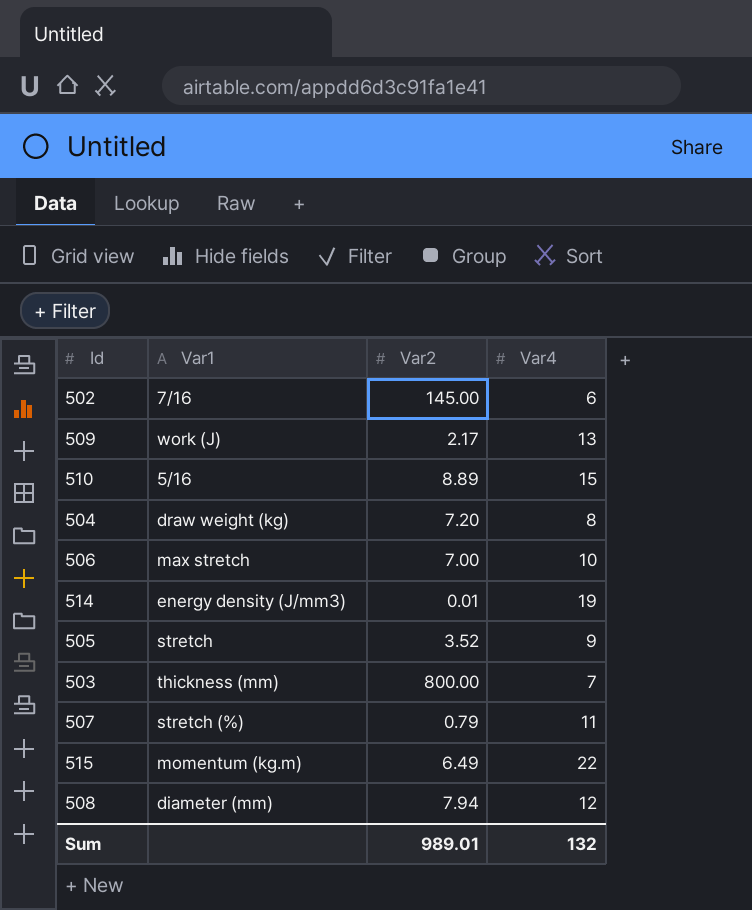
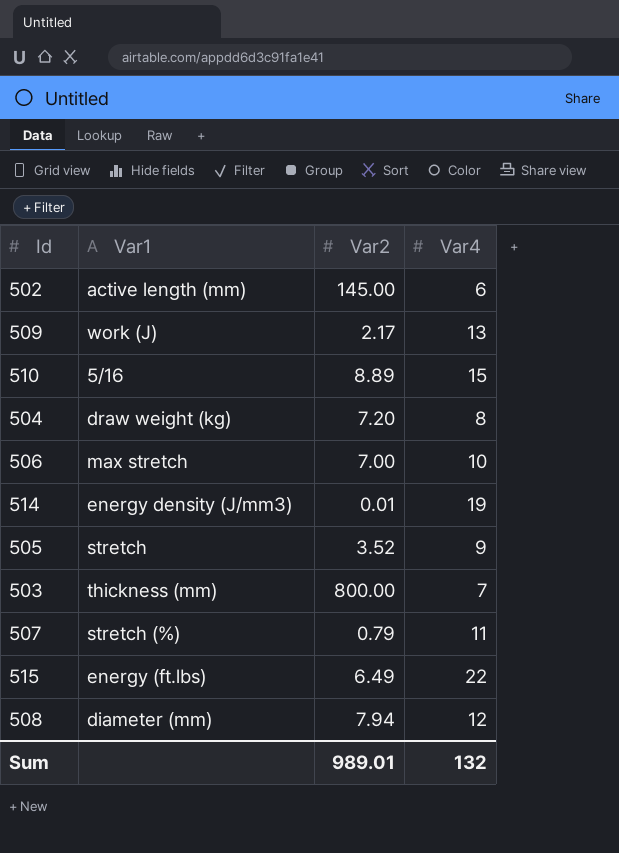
502 | Var1: 7/16 -> active length (mm)
515 | Var1: momentum (kg.m) -> energy (ft.lbs)

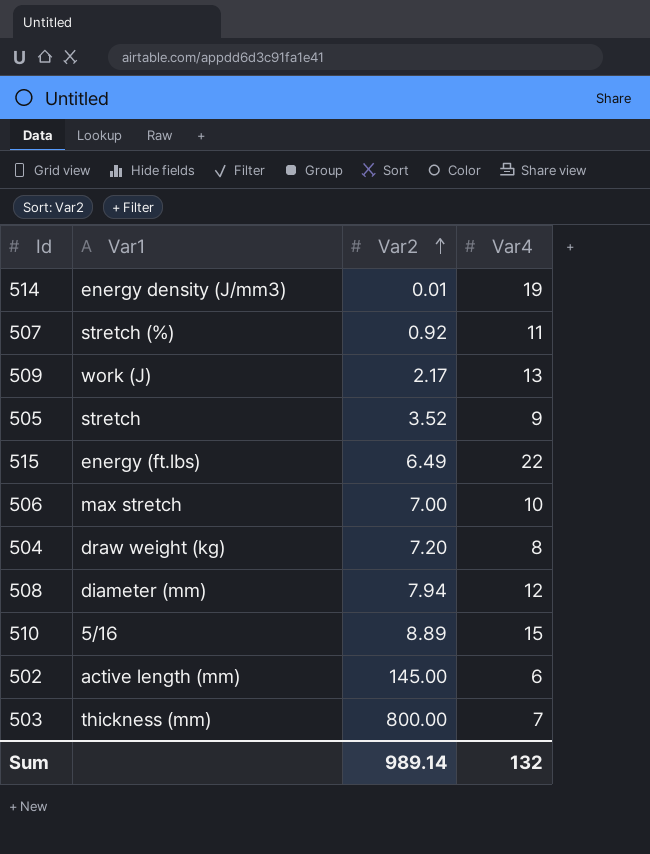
row order: none -> Var2 ascending
507 | Var2: 0.79 -> 0.92
Sum | Var2: 989.01 -> 989.14

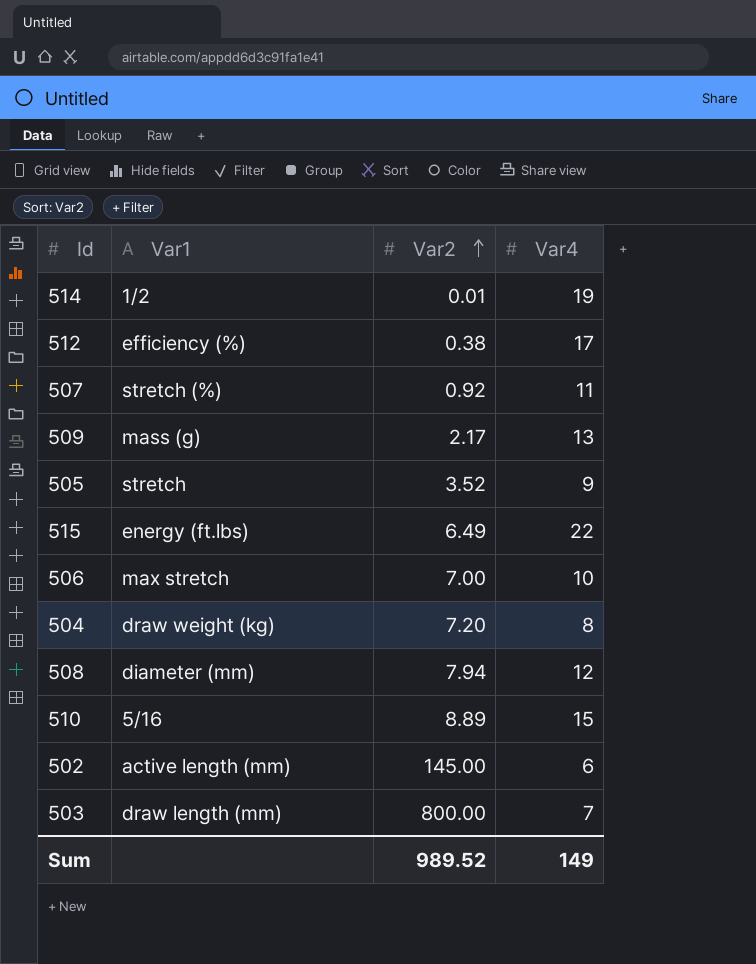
514 | Var1: energy density (J/mm3) -> 1/2
row 512: none -> efficiency (%) | 0.38 | 17
509 | Var1: work (J) -> mass (g)
503 | Var1: thickness (mm) -> draw length (mm)
Sum | Var2: 989.14 -> 989.52
Sum | Var4: 132 -> 149

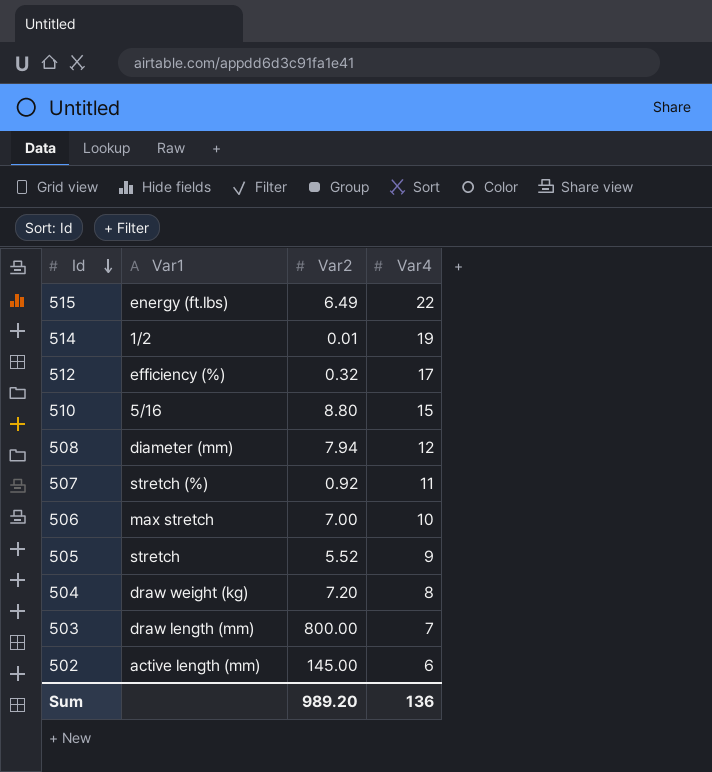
row order: Var2 ascending -> Id descending
row 509: mass (g) | 2.17 | 13 -> none
512 | Var2: 0.38 -> 0.32
510 | Var2: 8.89 -> 8.80
505 | Var2: 3.52 -> 5.52
Sum | Var2: 989.52 -> 989.20
Sum | Var4: 149 -> 136

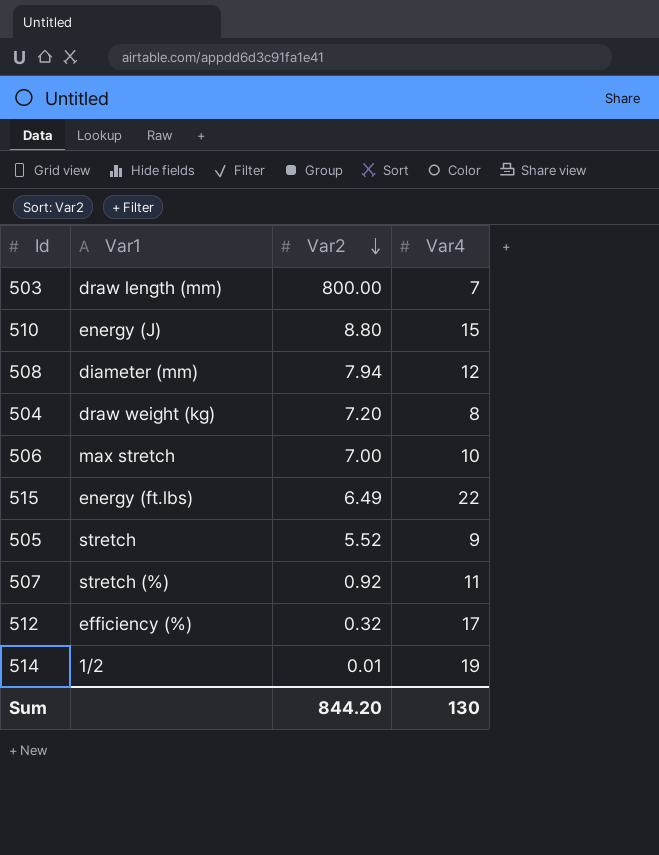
row order: Id descending -> Var2 descending
row 502: active length (mm) | 145.00 | 6 -> none
510 | Var1: 5/16 -> energy (J)
Sum | Var2: 989.20 -> 844.20
Sum | Var4: 136 -> 130

